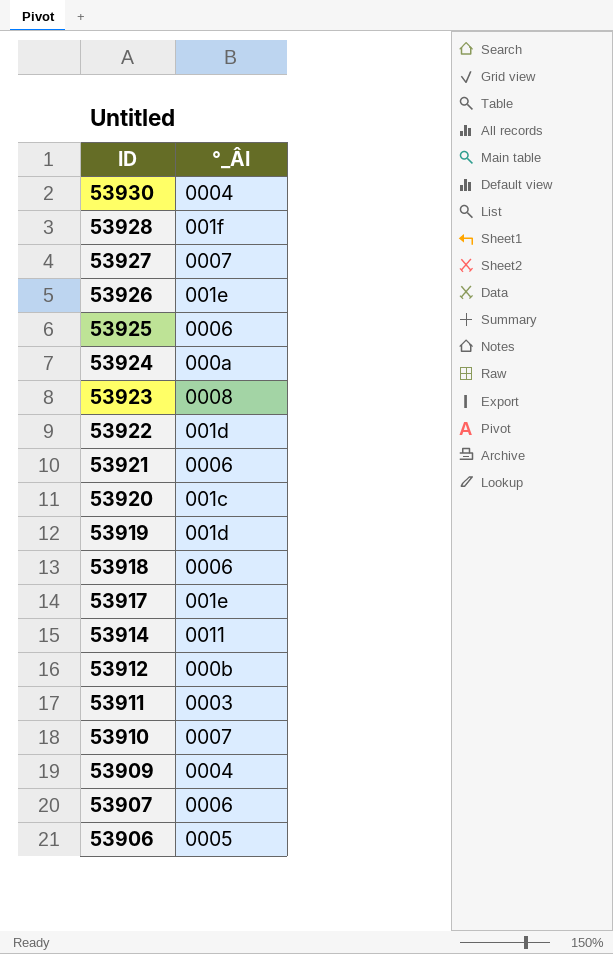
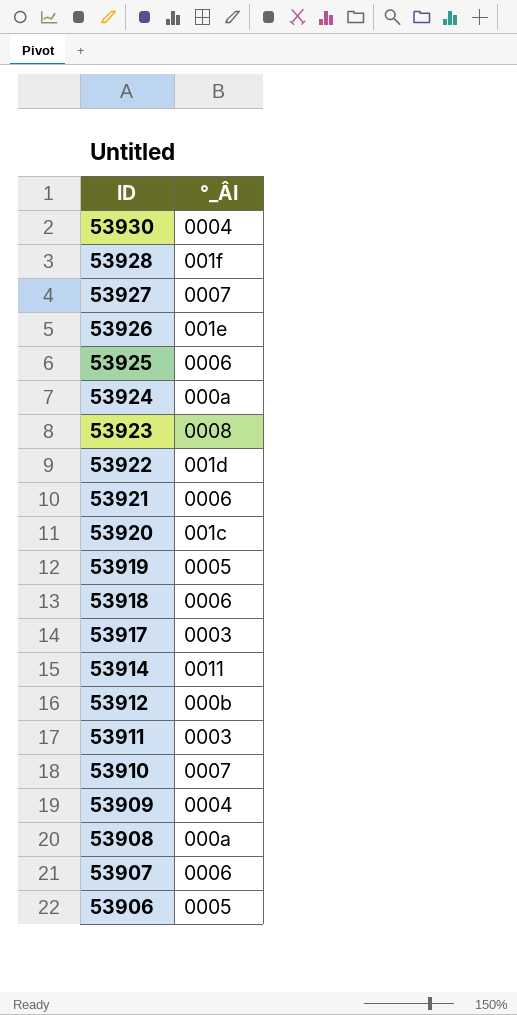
53919 | °_ÂI: 001d -> 0005
53917 | °_ÂI: 001e -> 0003
row 53908: none -> 000a

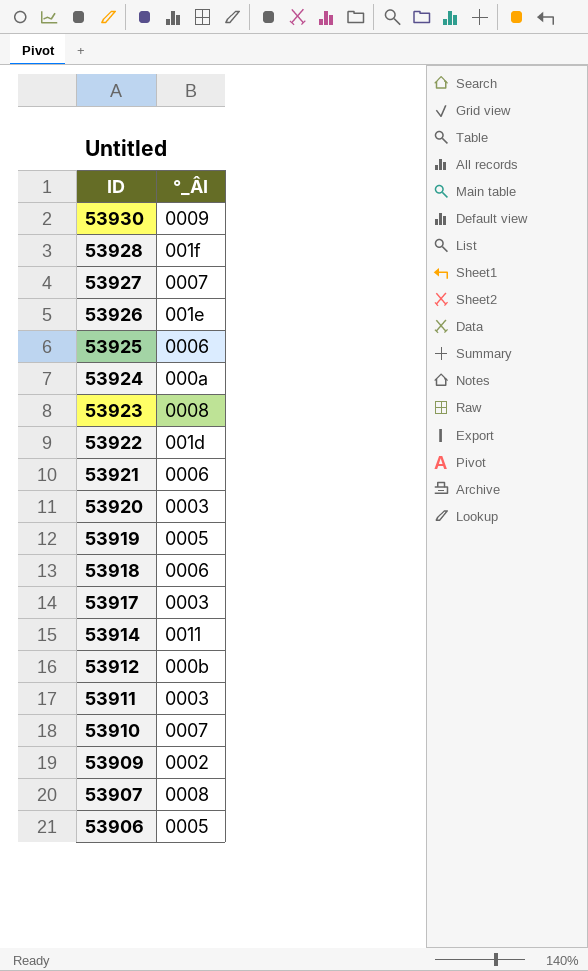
row 53908: 000a -> none
53930 | °_ÂI: 0004 -> 0009
53920 | °_ÂI: 001c -> 0003
53909 | °_ÂI: 0004 -> 0002
53907 | °_ÂI: 0006 -> 0008

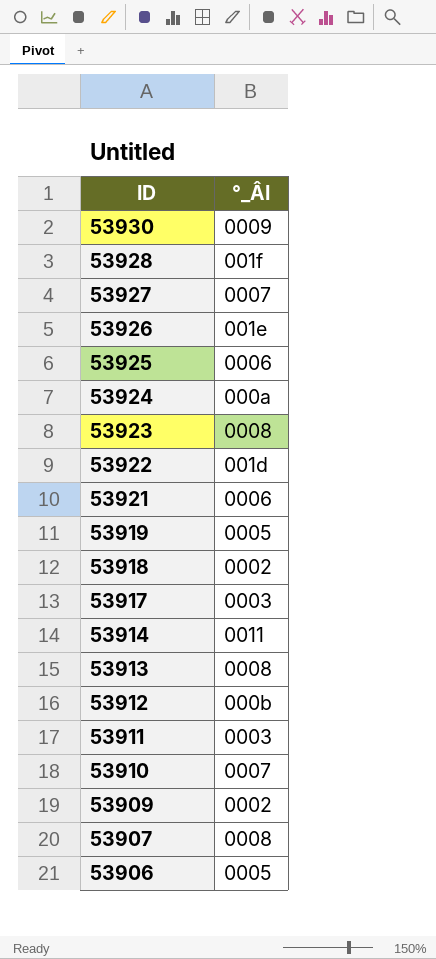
row 53920: 0003 -> none
53918 | °_ÂI: 0006 -> 0002
row 53913: none -> 0008

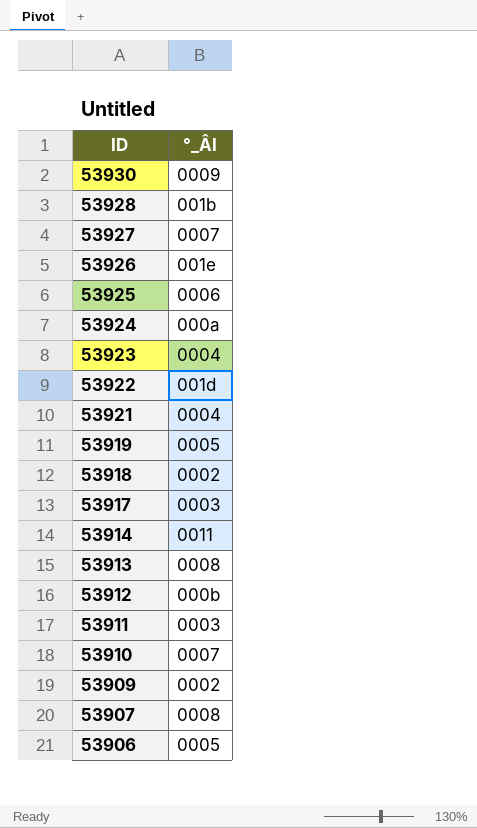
53928 | °_ÂI: 001f -> 001b
53923 | °_ÂI: 0008 -> 0004
53921 | °_ÂI: 0006 -> 0004

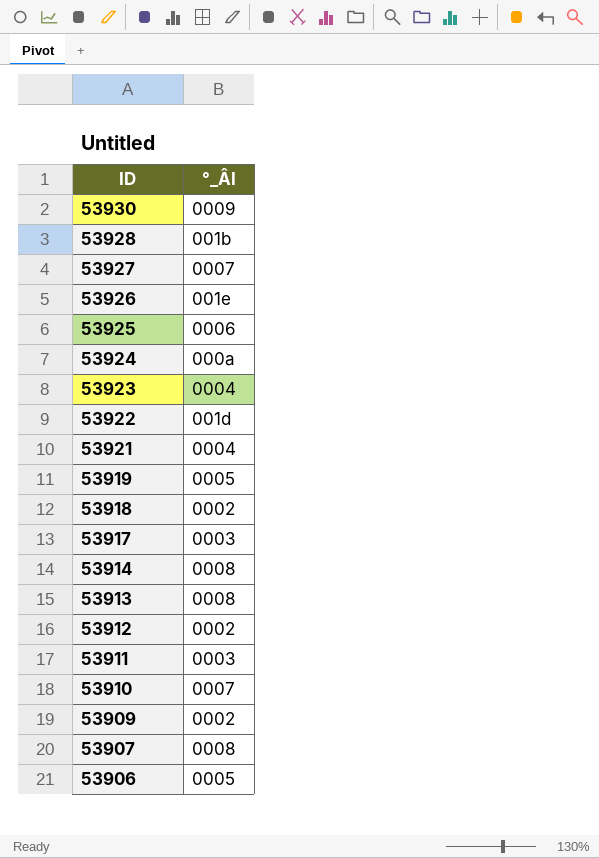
53914 | °_ÂI: 0011 -> 0008
53912 | °_ÂI: 000b -> 0002

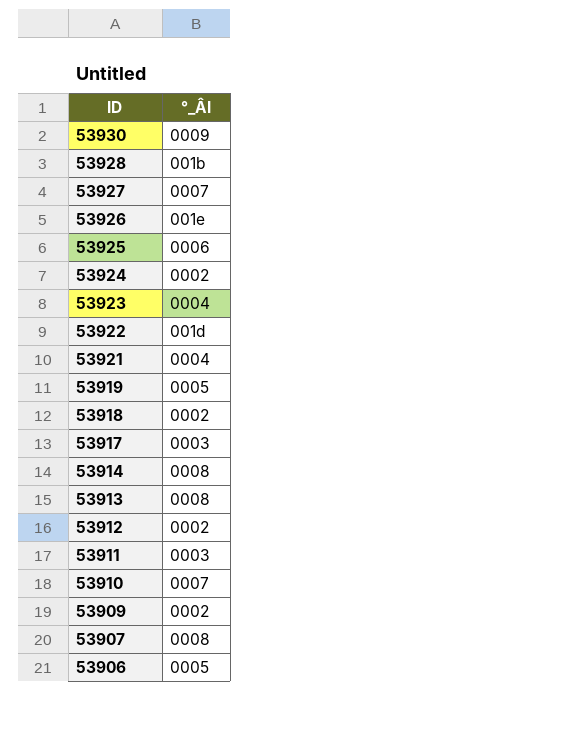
53924 | °_ÂI: 000a -> 0002

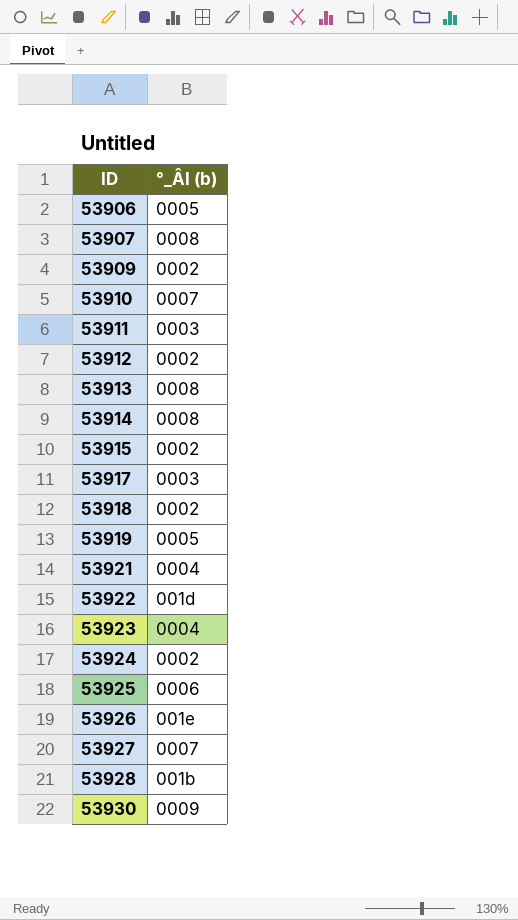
row order: ID descending -> ID ascending
column name: °_ÂI -> °_ÂI (b)
row 53915: none -> 0002

